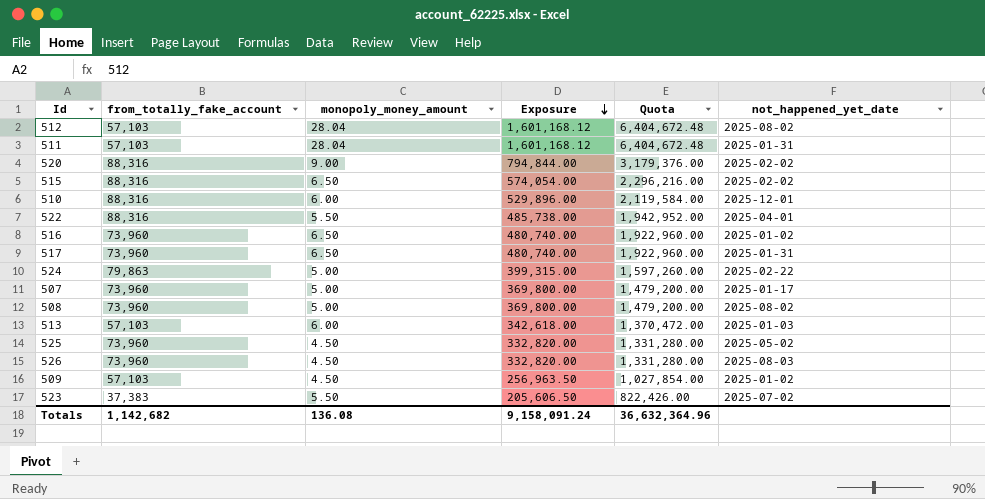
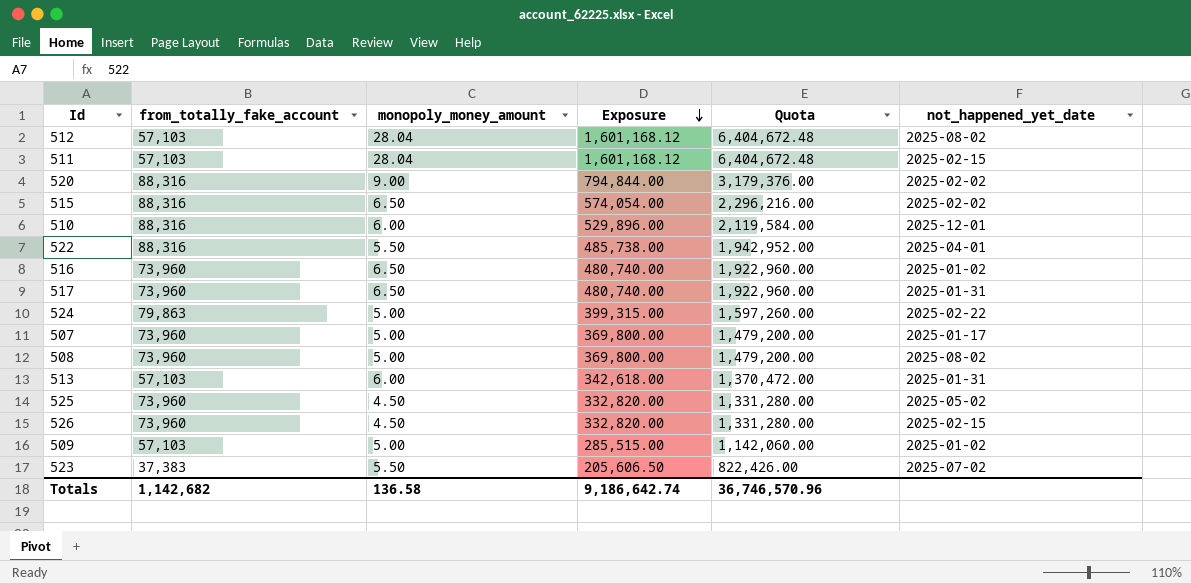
511 | not_happened_yet_date: 2025-01-31 -> 2025-02-15
513 | not_happened_yet_date: 2025-01-03 -> 2025-01-31
526 | not_happened_yet_date: 2025-08-03 -> 2025-02-15
509 | monopoly_money_amount: 4.50 -> 5.00
509 | Exposure: 256,963.50 -> 285,515.00
509 | Quota: 1,027,854.00 -> 1,142,060.00
Totals | monopoly_money_amount: 136.08 -> 136.58
Totals | Exposure: 9,158,091.24 -> 9,186,642.74
Totals | Quota: 36,632,364.96 -> 36,746,570.96

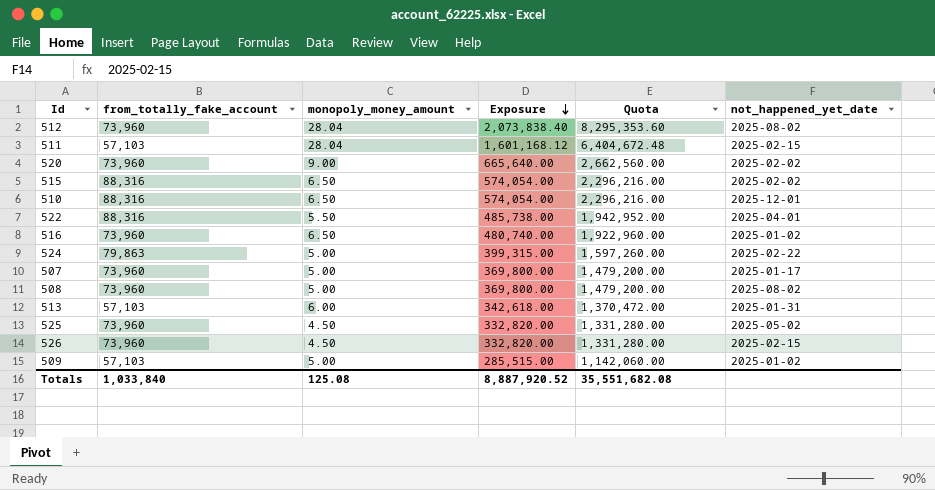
row 517: 73,960 | 6.50 | 480,740.00 | 1,922,960.00 | 2025-01-31 -> none
row 523: 37,383 | 5.50 | 205,606.50 | 822,426.00 | 2025-07-02 -> none
512 | from_totally_fake_account: 57,103 -> 73,960
512 | Exposure: 1,601,168.12 -> 2,073,838.40
512 | Quota: 6,404,672.48 -> 8,295,353.60
520 | from_totally_fake_account: 88,316 -> 73,960
520 | Exposure: 794,844.00 -> 665,640.00
520 | Quota: 3,179,376.00 -> 2,662,560.00
510 | monopoly_money_amount: 6.00 -> 6.50
510 | Exposure: 529,896.00 -> 574,054.00
510 | Quota: 2,119,584.00 -> 2,296,216.00
Totals | from_totally_fake_account: 1,142,682 -> 1,033,840
Totals | monopoly_money_amount: 136.58 -> 125.08
Totals | Exposure: 9,186,642.74 -> 8,887,920.52
Totals | Quota: 36,746,570.96 -> 35,551,682.08

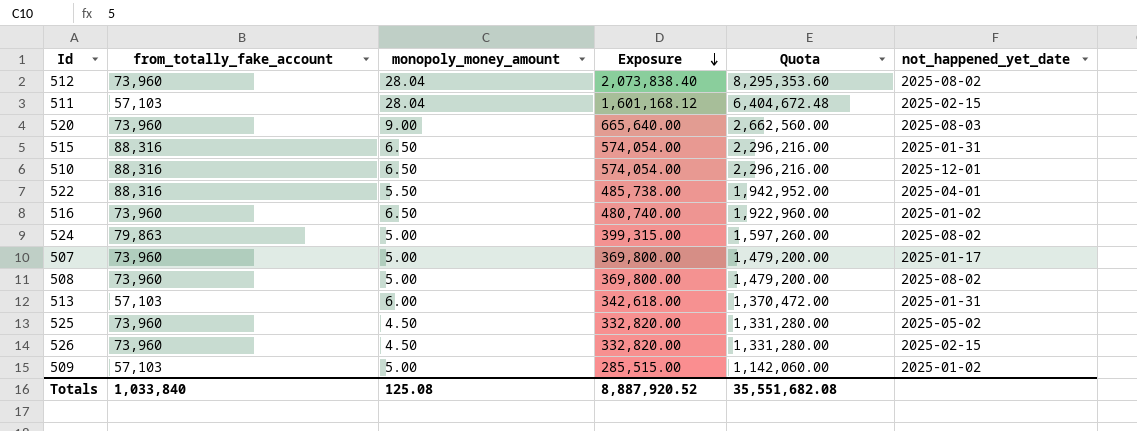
520 | not_happened_yet_date: 2025-02-02 -> 2025-08-03
515 | not_happened_yet_date: 2025-02-02 -> 2025-01-31
524 | not_happened_yet_date: 2025-02-22 -> 2025-08-02

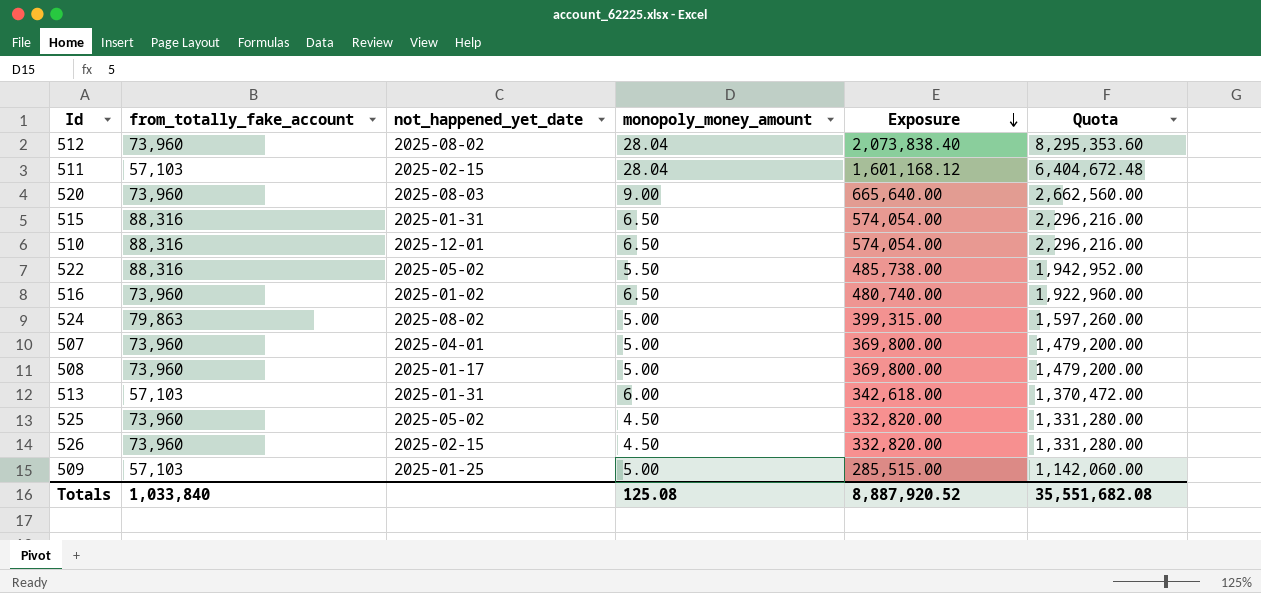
column not_happened_yet_date | position: 6 -> 3
522 | not_happened_yet_date: 2025-04-01 -> 2025-05-02
507 | not_happened_yet_date: 2025-01-17 -> 2025-04-01
508 | not_happened_yet_date: 2025-08-02 -> 2025-01-17
509 | not_happened_yet_date: 2025-01-02 -> 2025-01-25

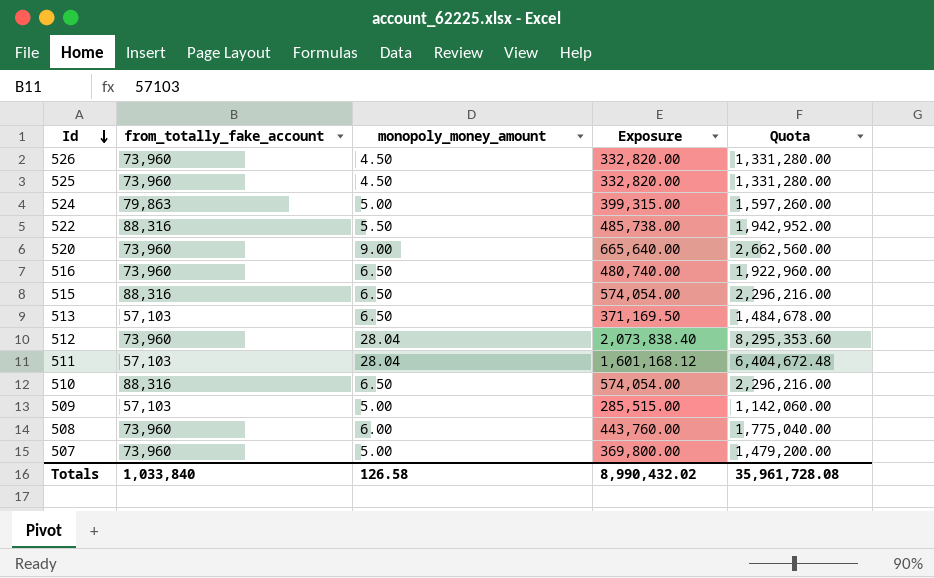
row order: Exposure descending -> Id descending
column not_happened_yet_date | position: 3 -> none
513 | monopoly_money_amount: 6.00 -> 6.50
513 | Exposure: 342,618.00 -> 371,169.50
513 | Quota: 1,370,472.00 -> 1,484,678.00
508 | monopoly_money_amount: 5.00 -> 6.00
508 | Exposure: 369,800.00 -> 443,760.00
508 | Quota: 1,479,200.00 -> 1,775,040.00
Totals | monopoly_money_amount: 125.08 -> 126.58
Totals | Exposure: 8,887,920.52 -> 8,990,432.02
Totals | Quota: 35,551,682.08 -> 35,961,728.08

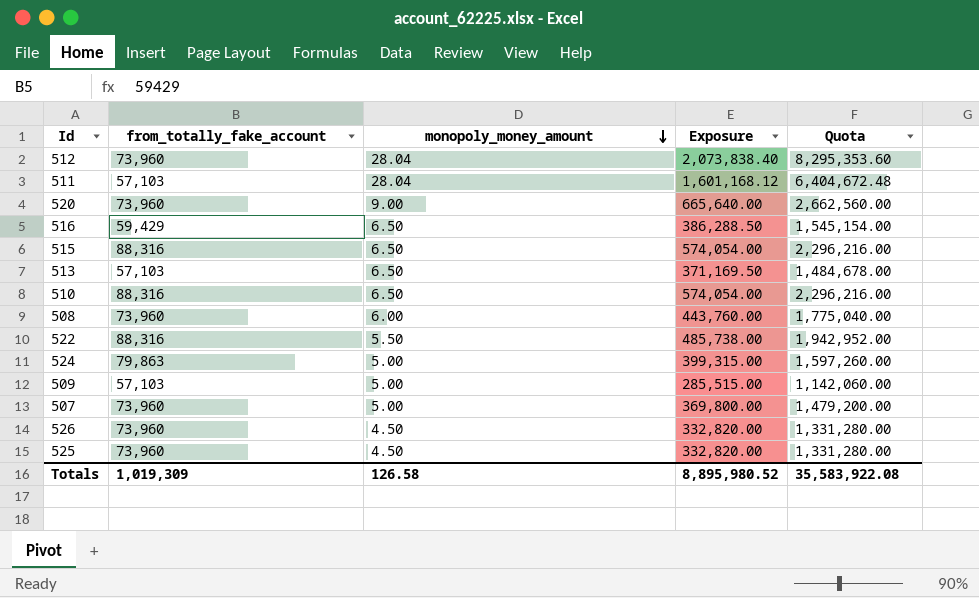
row order: Id descending -> monopoly_money_amount descending
516 | from_totally_fake_account: 73,960 -> 59,429
516 | Exposure: 480,740.00 -> 386,288.50
516 | Quota: 1,922,960.00 -> 1,545,154.00
Totals | from_totally_fake_account: 1,033,840 -> 1,019,309
Totals | Exposure: 8,990,432.02 -> 8,895,980.52
Totals | Quota: 35,961,728.08 -> 35,583,922.08

